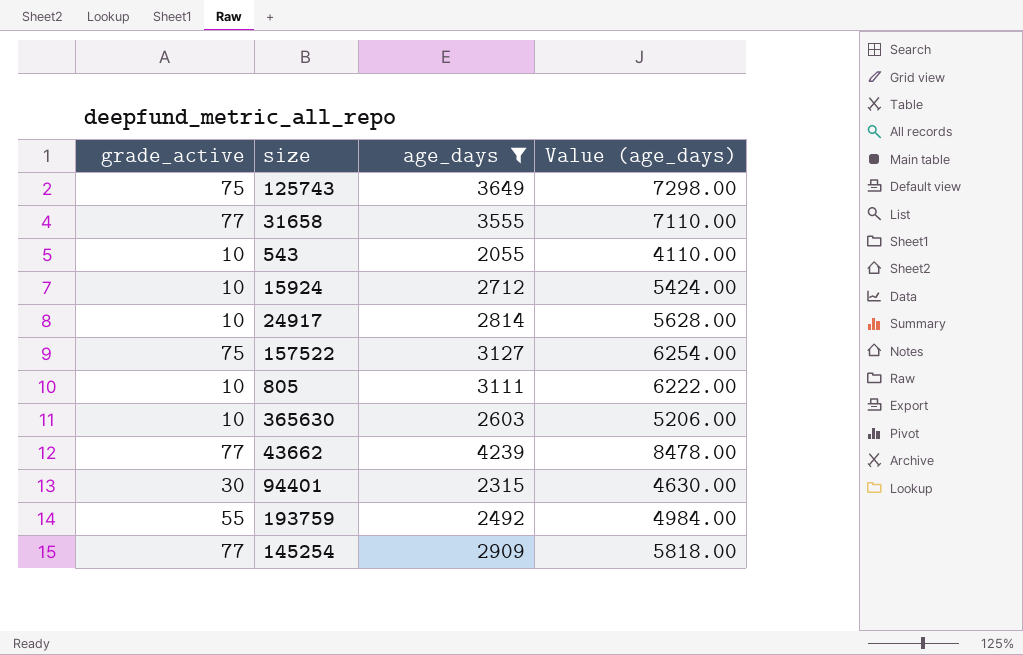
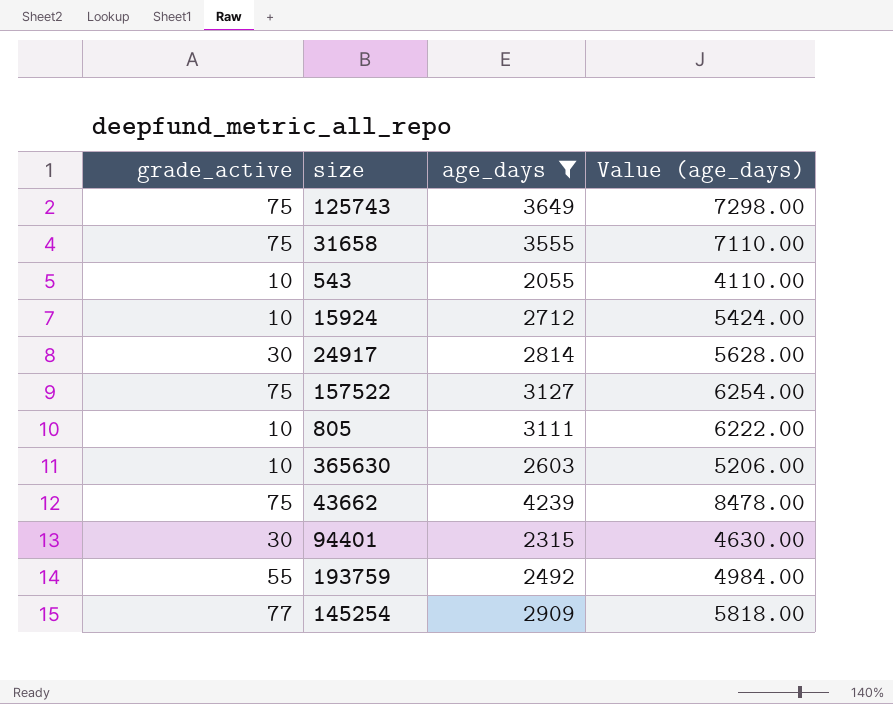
31658 | grade_active: 77 -> 75
24917 | grade_active: 10 -> 30
43662 | grade_active: 77 -> 75

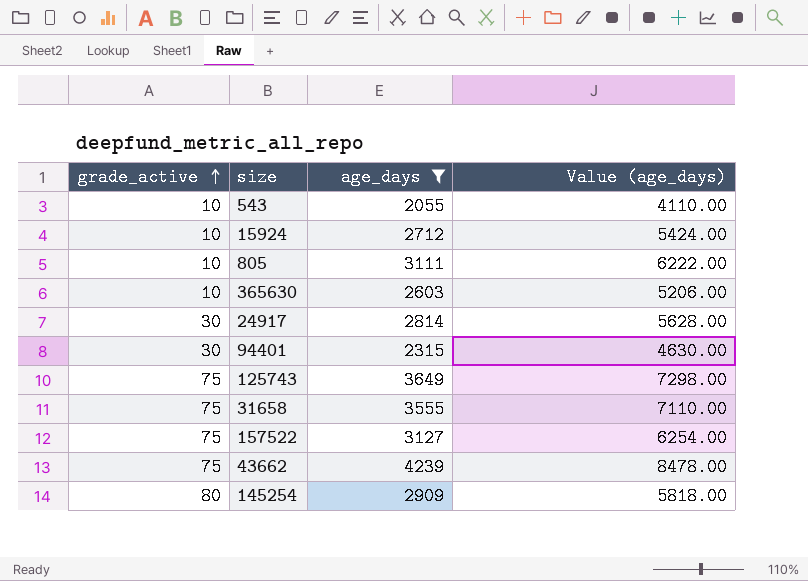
row order: none -> grade_active ascending
row 193759: 55 | 2492 | 4984.00 -> none
145254 | grade_active: 77 -> 80

